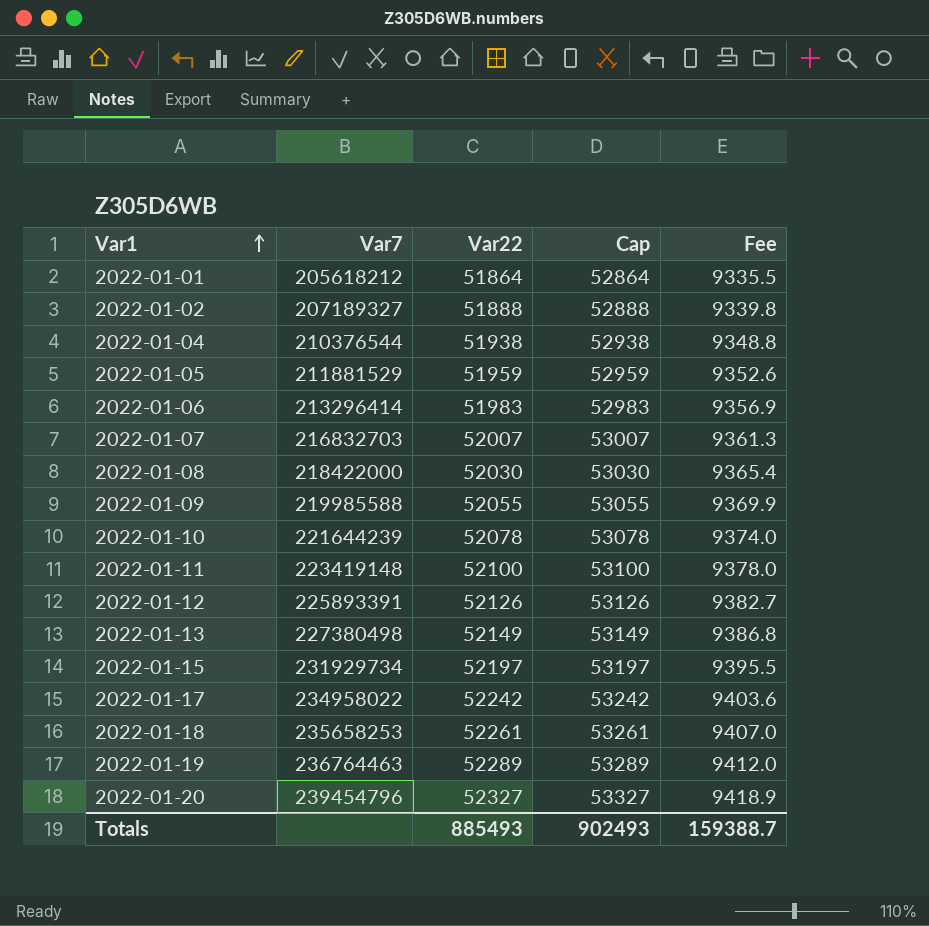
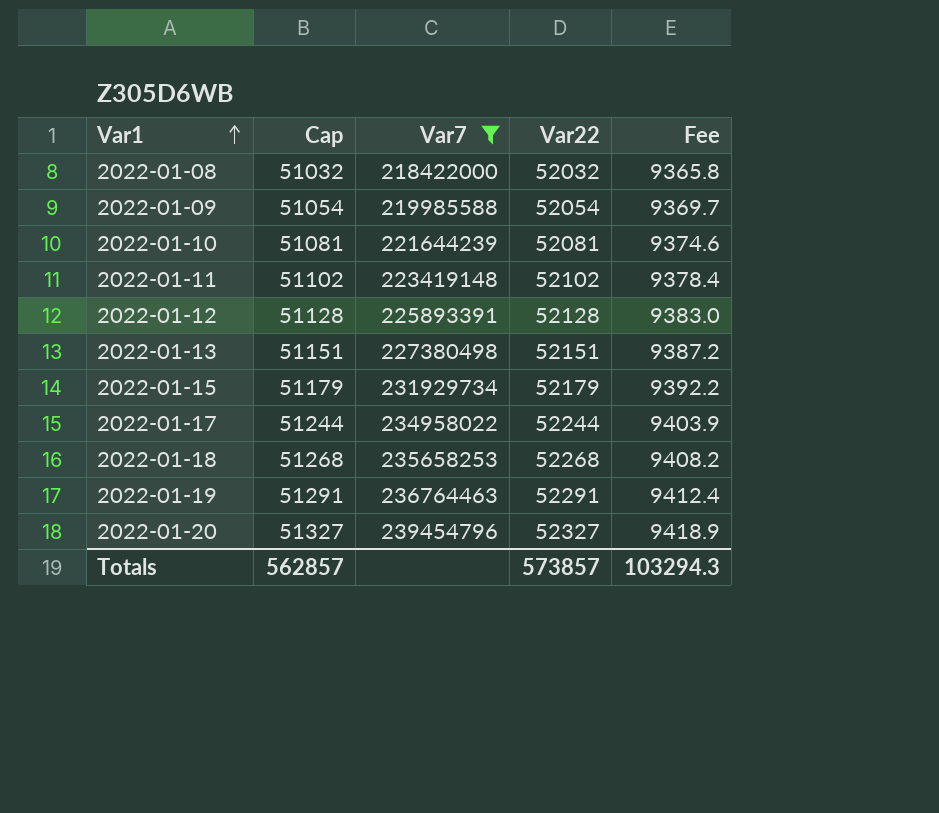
filter: none -> Var7 >= 218422000
column Cap | formula: [Var22] + 1000 -> [Var22] - 1000
column Cap | position: 4 -> 2
2022-01-08 | Var22: 52030 -> 52032
2022-01-08 | Fee: 9365.4 -> 9365.8
2022-01-09 | Var22: 52055 -> 52054
2022-01-09 | Fee: 9369.9 -> 9369.7
2022-01-10 | Var22: 52078 -> 52081
2022-01-10 | Fee: 9374.0 -> 9374.6
2022-01-11 | Var22: 52100 -> 52102
2022-01-11 | Fee: 9378.0 -> 9378.4
2022-01-12 | Var22: 52126 -> 52128
2022-01-12 | Fee: 9382.7 -> 9383.0
2022-01-13 | Var22: 52149 -> 52151
2022-01-13 | Fee: 9386.8 -> 9387.2
2022-01-15 | Var22: 52197 -> 52179
2022-01-15 | Fee: 9395.5 -> 9392.2
2022-01-17 | Var22: 52242 -> 52244
2022-01-17 | Fee: 9403.6 -> 9403.9
2022-01-18 | Var22: 52261 -> 52268
2022-01-18 | Fee: 9407.0 -> 9408.2
2022-01-19 | Var22: 52289 -> 52291
2022-01-19 | Fee: 9412.0 -> 9412.4
Totals | Cap: 902493 -> 562857
Totals | Var22: 885493 -> 573857
Totals | Fee: 159388.7 -> 103294.3

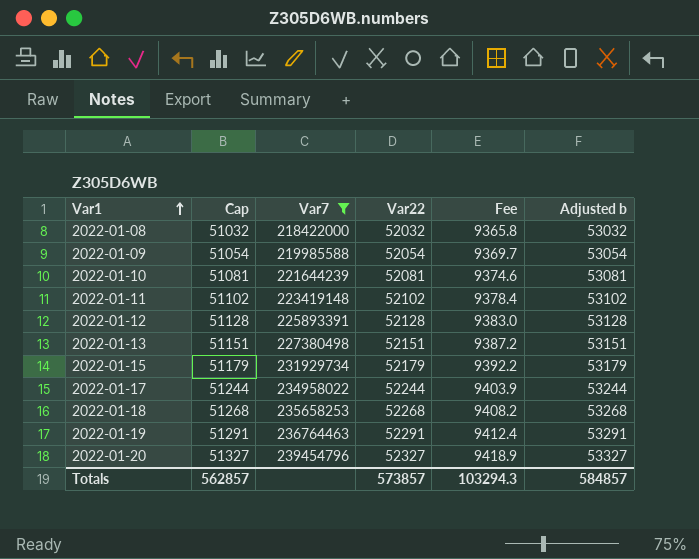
column Adjusted b | formula: none -> [Var22] + 1000

